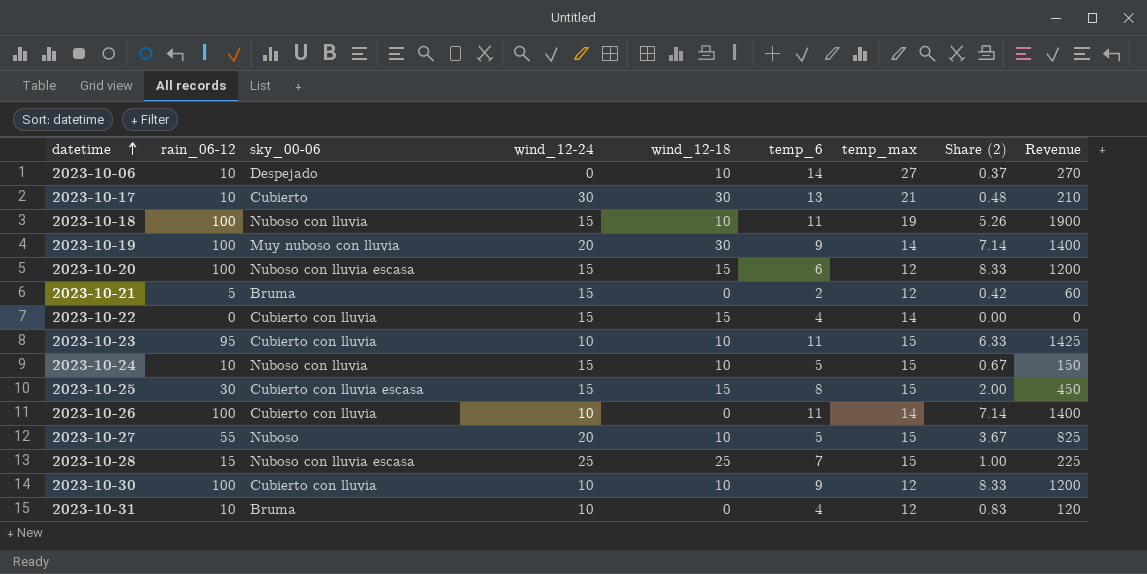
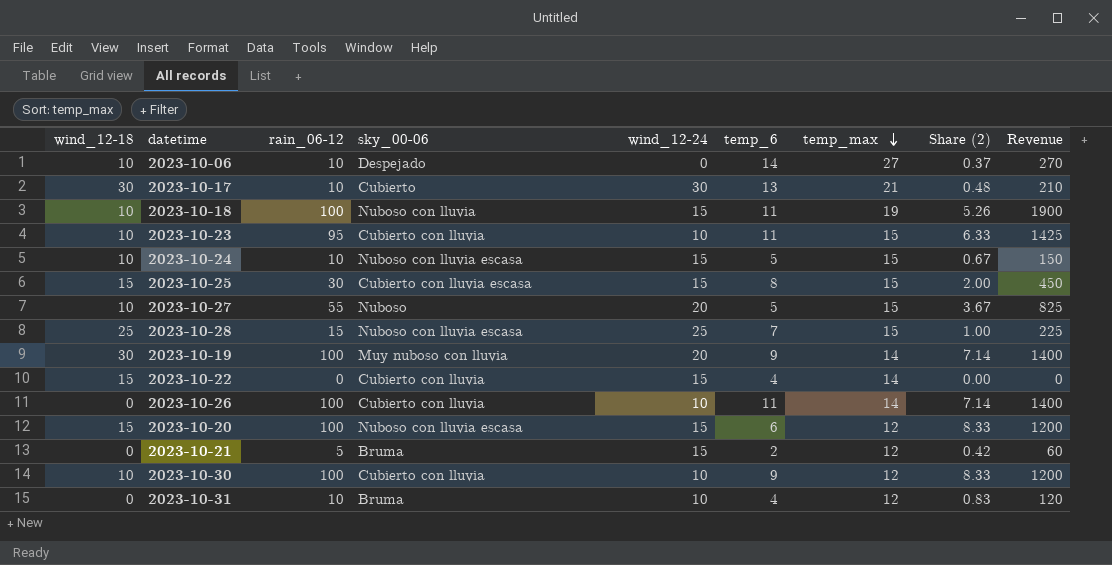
row order: datetime ascending -> temp_max descending
column wind_12-18 | position: 5 -> 1
2023-10-24 | sky_00-06: Nuboso con lluvia -> Nuboso con lluvia escasa

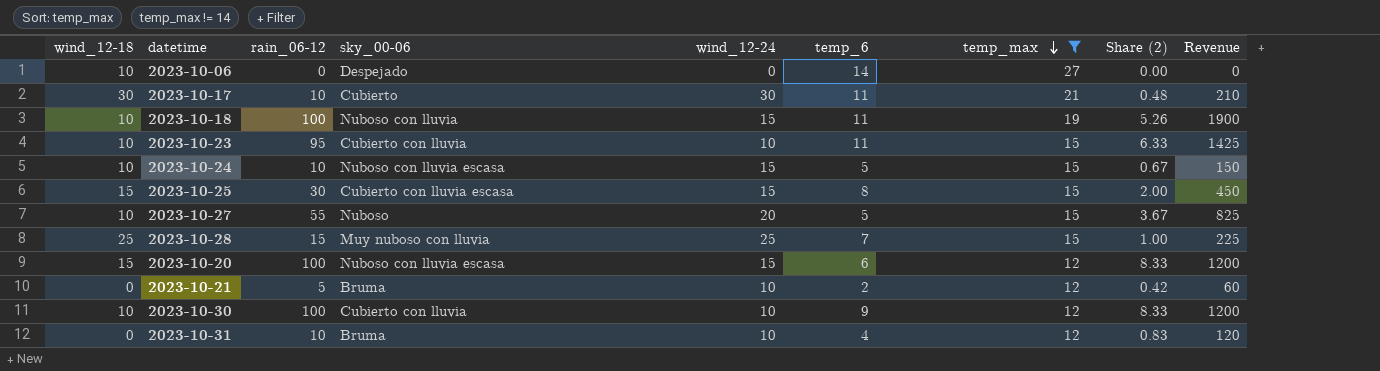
filter: none -> temp_max != 14
2023-10-06 | rain_06-12: 10 -> 0
2023-10-06 | Share (2): 0.37 -> 0.00
2023-10-06 | Revenue: 270 -> 0
2023-10-17 | temp_6: 13 -> 11
2023-10-28 | sky_00-06: Nuboso con lluvia escasa -> Muy nuboso con lluvia
2023-10-21 | wind_12-24: 15 -> 10

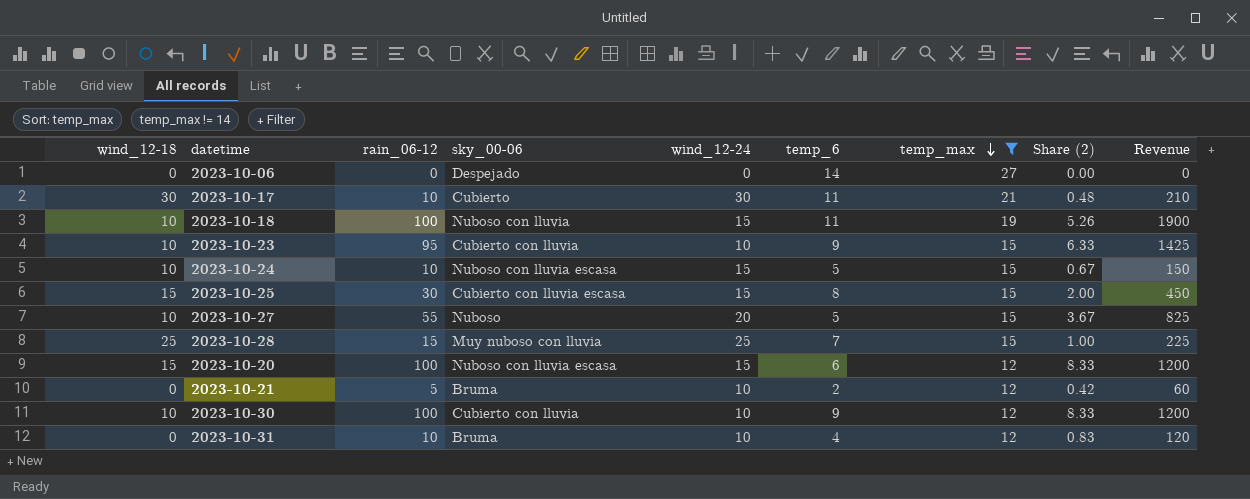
2023-10-06 | wind_12-18: 10 -> 0
2023-10-23 | temp_6: 11 -> 9

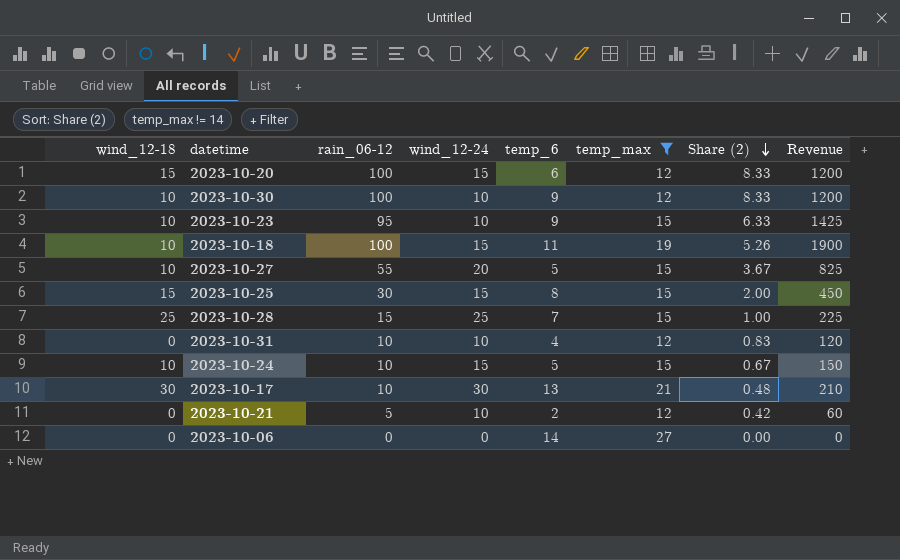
row order: temp_max descending -> Share (2) descending
column sky_00-06 | position: 4 -> none
2023-10-17 | temp_6: 11 -> 13

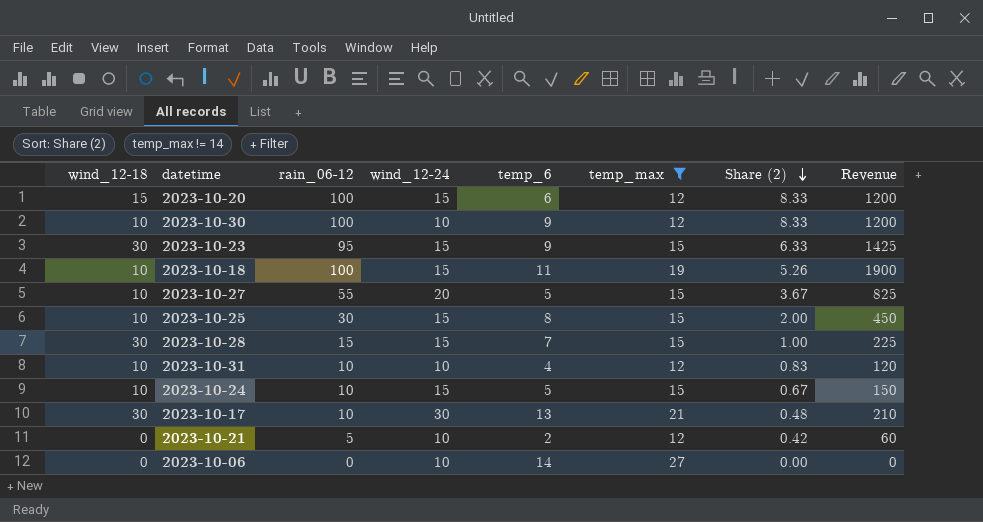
2023-10-23 | wind_12-18: 10 -> 30
2023-10-23 | wind_12-24: 10 -> 15
2023-10-25 | wind_12-18: 15 -> 10
2023-10-28 | wind_12-18: 25 -> 30
2023-10-28 | wind_12-24: 25 -> 15
2023-10-31 | wind_12-18: 0 -> 10
2023-10-06 | wind_12-24: 0 -> 10

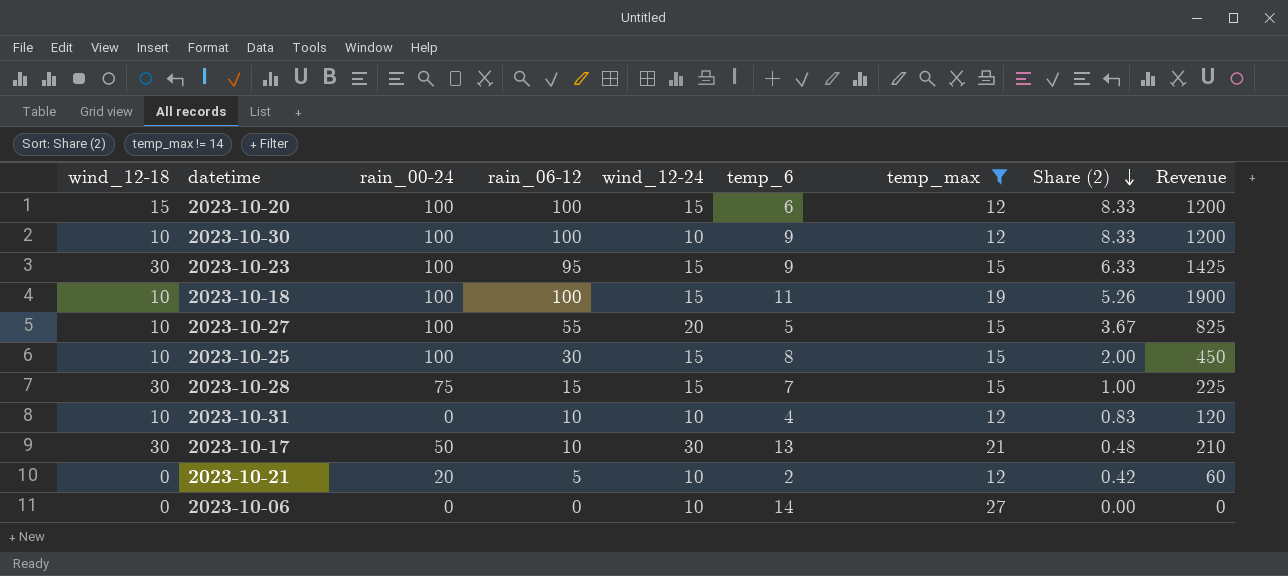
column rain_00-24 | position: none -> 3
row 2023-10-24: 10 | 10 | 15 | 5 | 15 | 0.67 | 150 -> none

